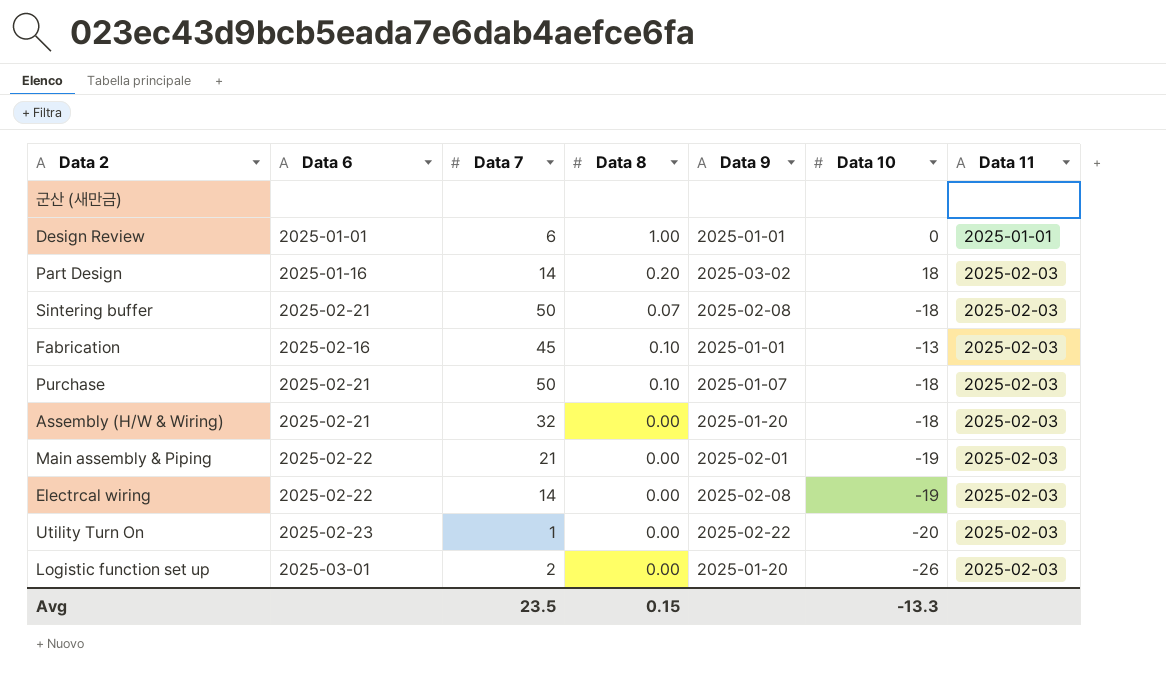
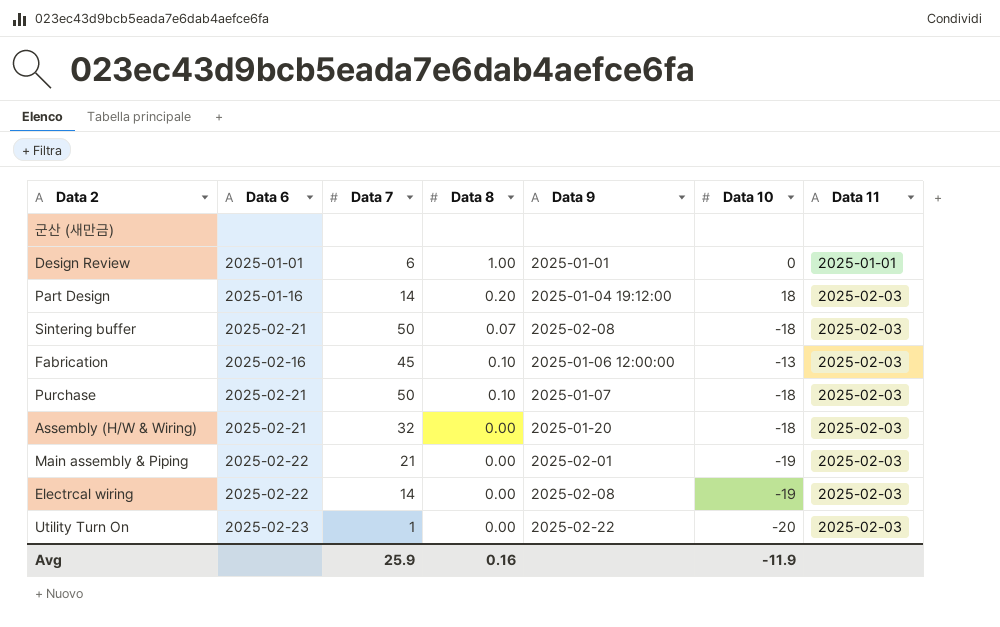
row Logistic function set up: 2025-03-01 | 2 | 0.00 | 2025-01-20 | -26 | 2025-02-03 -> none
Part Design | Data 9: 2025-03-02 -> 2025-01-04 19:12:00
Fabrication | Data 9: 2025-01-01 -> 2025-01-06 12:00:00
Avg | Data 7: 23.5 -> 25.9
Avg | Data 8: 0.15 -> 0.16
Avg | Data 10: -13.3 -> -11.9

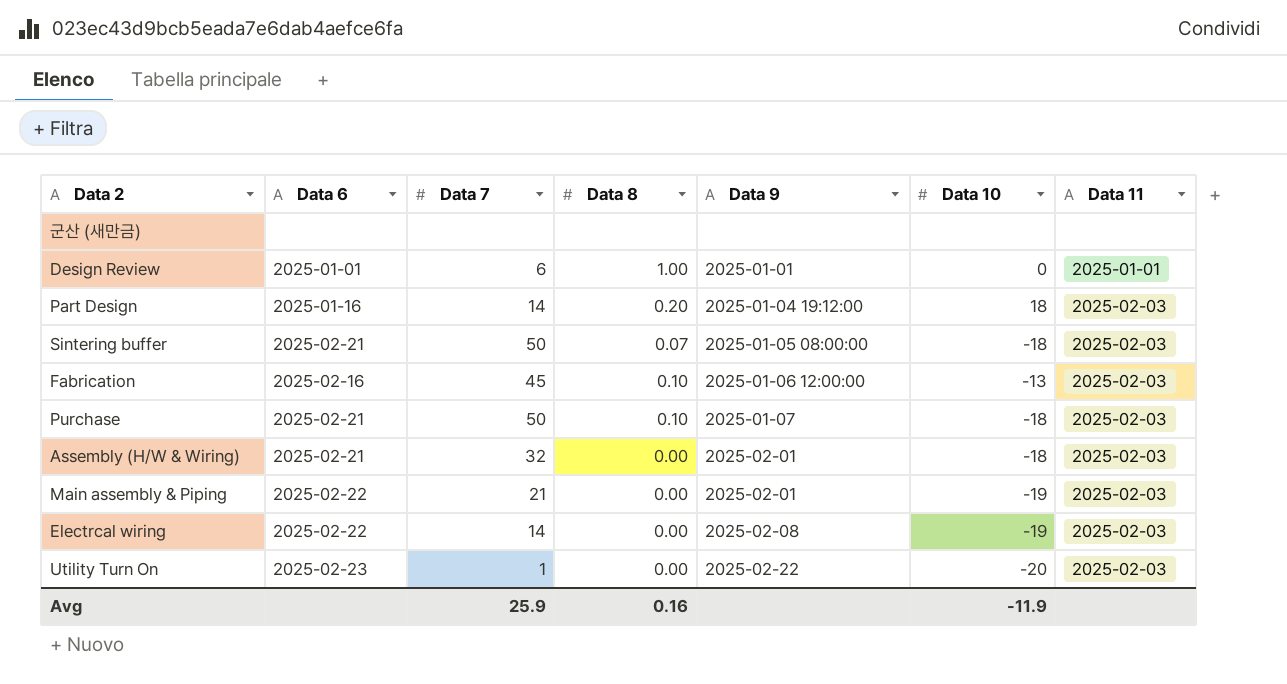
Sintering buffer | Data 9: 2025-02-08 -> 2025-01-05 08:00:00
Assembly (H/W & Wiring) | Data 9: 2025-01-20 -> 2025-02-01

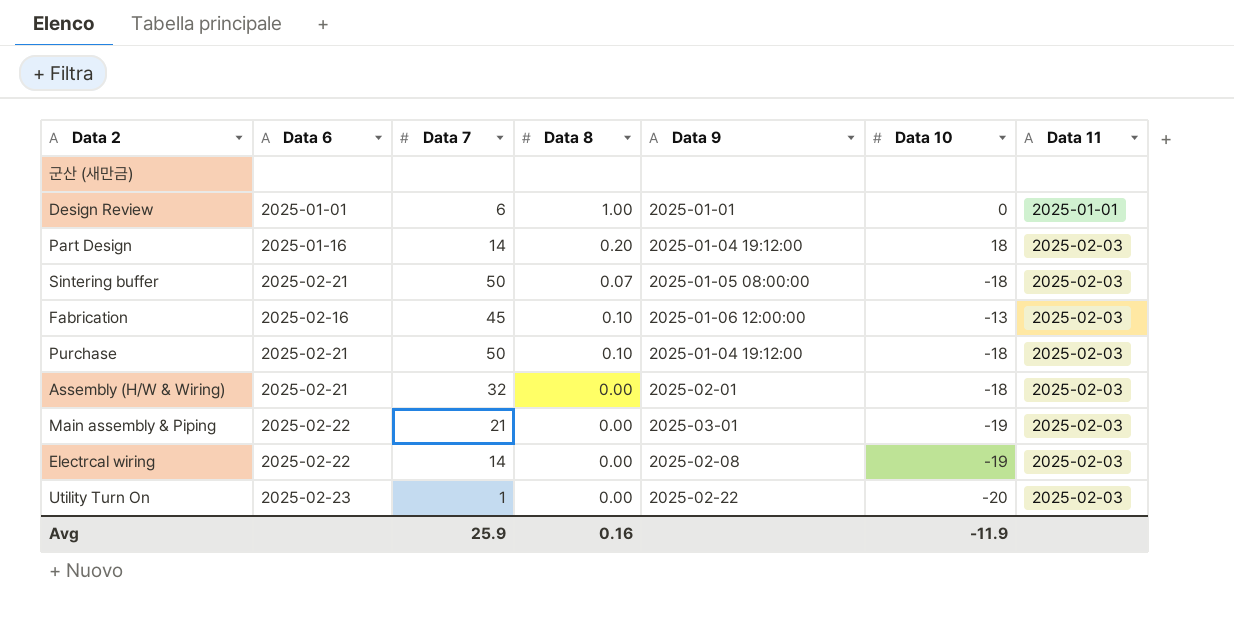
Purchase | Data 9: 2025-01-07 -> 2025-01-04 19:12:00
Main assembly & Piping | Data 9: 2025-02-01 -> 2025-03-01

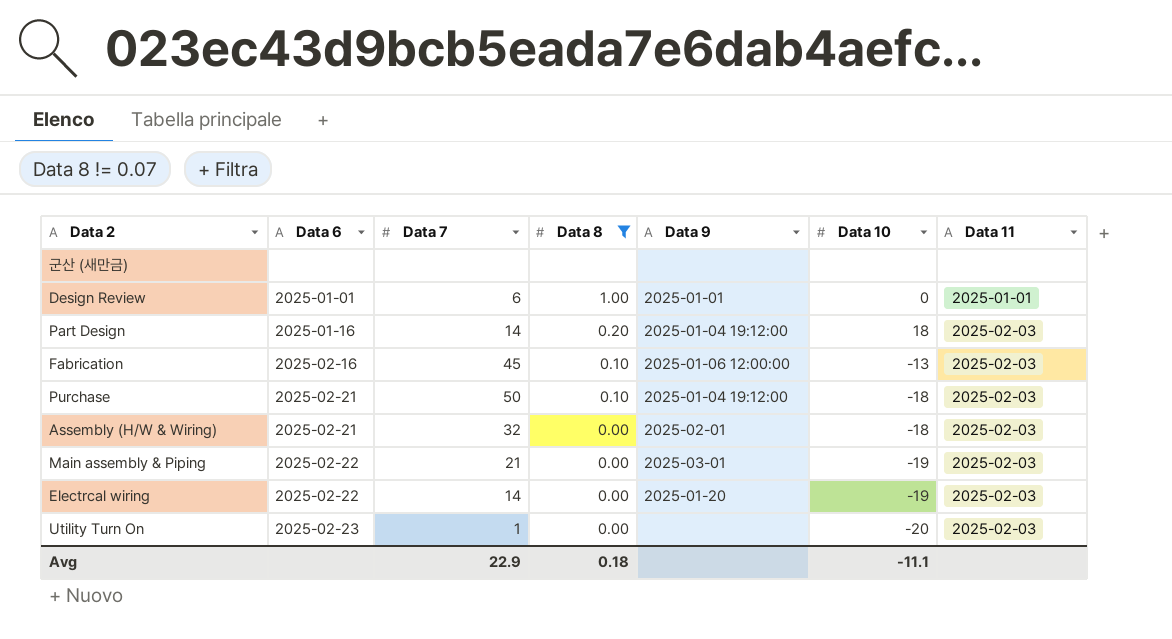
filter: none -> Data 8 != 0.07
Electrcal wiring | Data 9: 2025-02-08 -> 2025-01-20
Utility Turn On | Data 9: 2025-02-22 -> none
Avg | Data 7: 25.9 -> 22.9
Avg | Data 8: 0.16 -> 0.18
Avg | Data 10: -11.9 -> -11.1

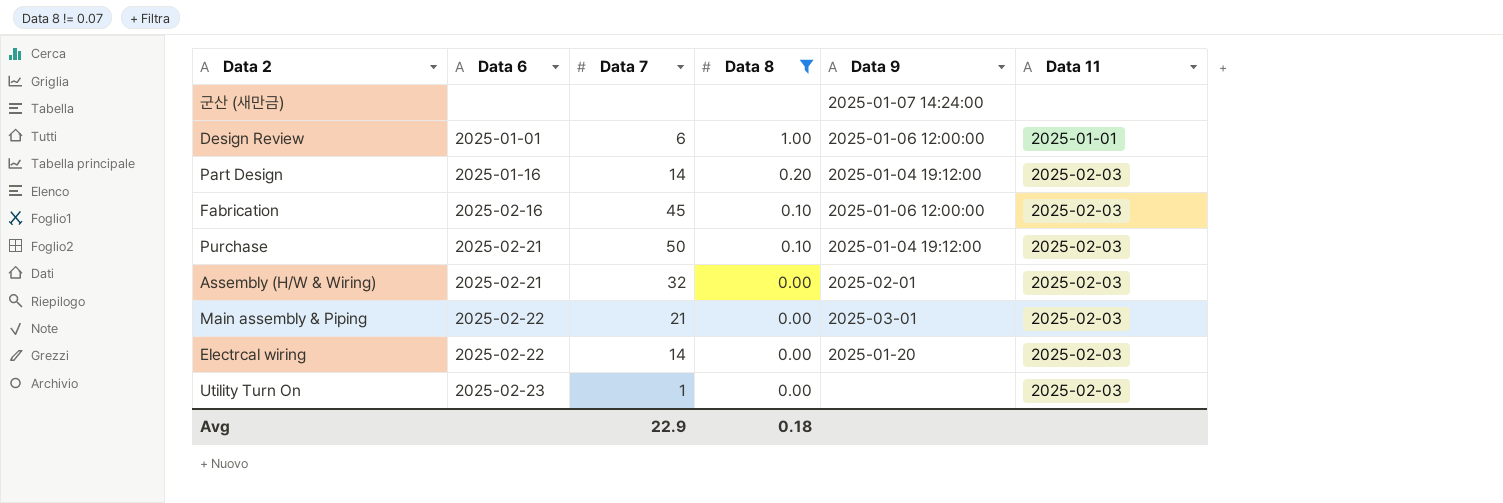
column Data 10 | position: 6 -> none
군산 (새만금) | Data 9: none -> 2025-01-07 14:24:00
Design Review | Data 9: 2025-01-01 -> 2025-01-06 12:00:00

